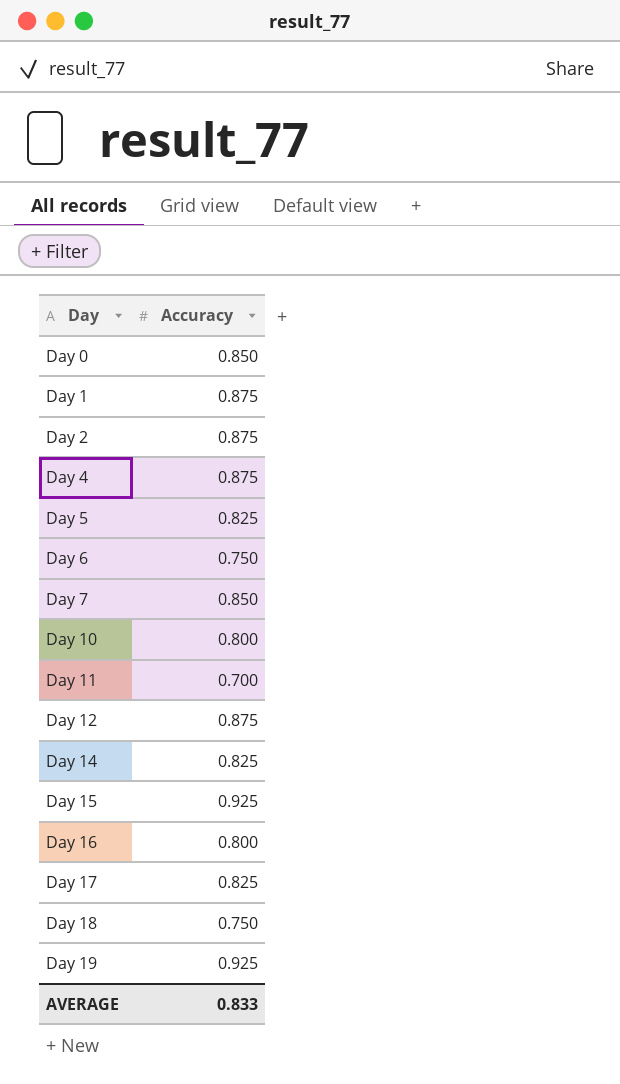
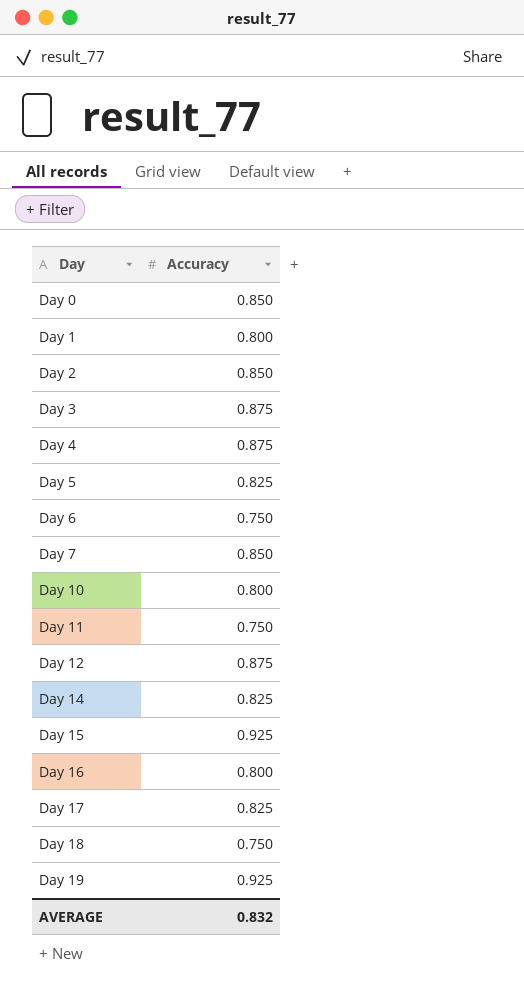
Day 1 | Accuracy: 0.875 -> 0.800
Day 2 | Accuracy: 0.875 -> 0.850
row Day 3: none -> 0.875
Day 11 | Accuracy: 0.700 -> 0.750
AVERAGE | Accuracy: 0.833 -> 0.832

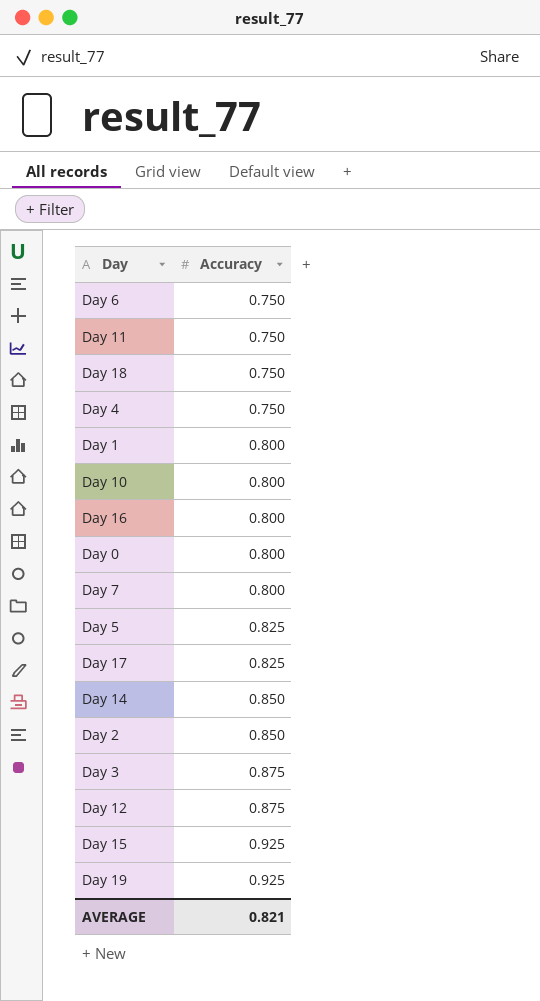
row order: Day ascending -> Accuracy ascending
Day 4 | Accuracy: 0.875 -> 0.750
Day 0 | Accuracy: 0.850 -> 0.800
Day 7 | Accuracy: 0.850 -> 0.800
Day 14 | Accuracy: 0.825 -> 0.850
AVERAGE | Accuracy: 0.832 -> 0.821

